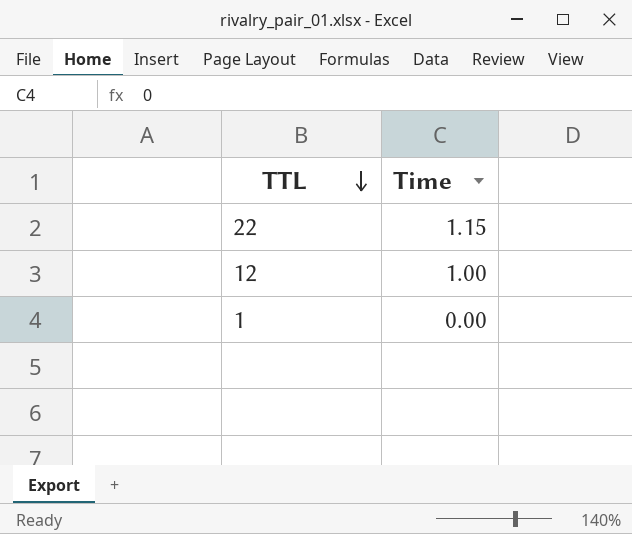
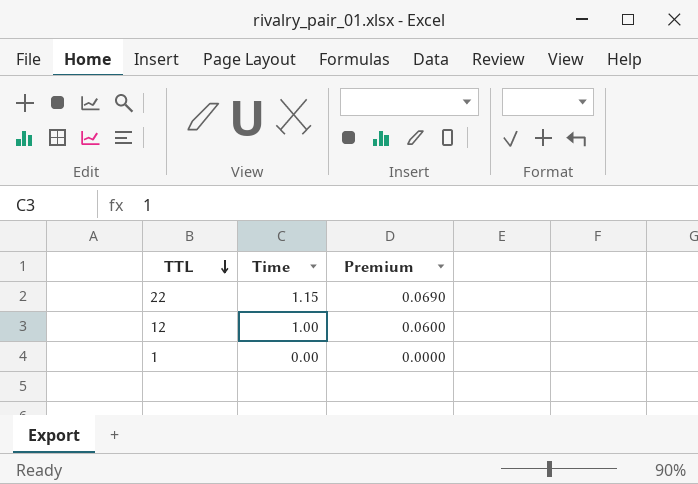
column Premium | formula: none -> [Time] * 0.06

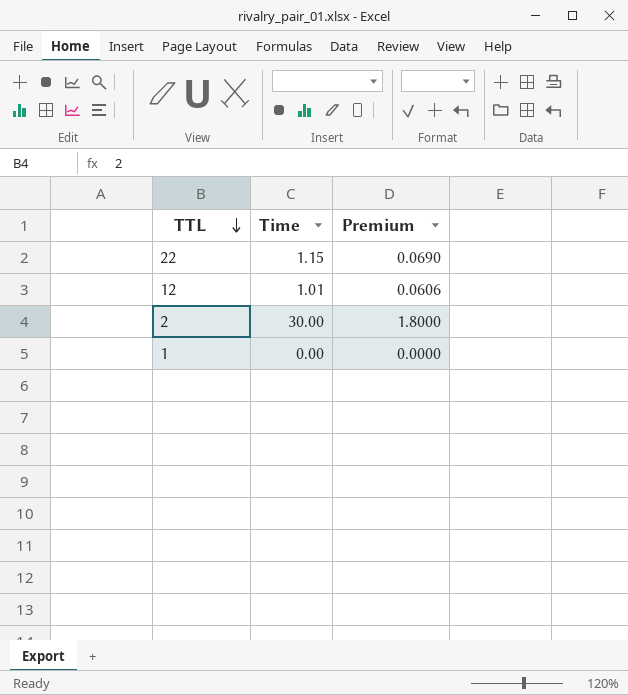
12 | Time: 1.00 -> 1.01
12 | Premium: 0.0600 -> 0.0606
row 2: none -> 30.00 | 1.8000

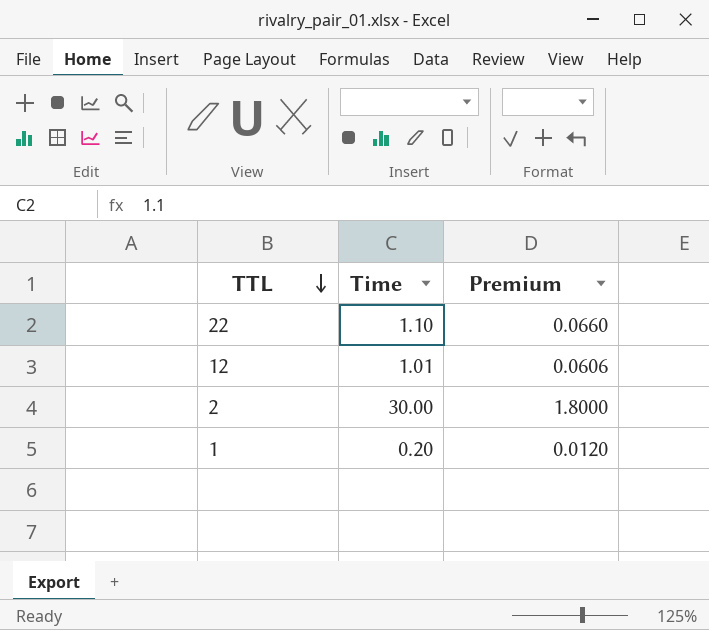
22 | Time: 1.15 -> 1.10
22 | Premium: 0.0690 -> 0.0660
1 | Time: 0.00 -> 0.20
1 | Premium: 0.0000 -> 0.0120

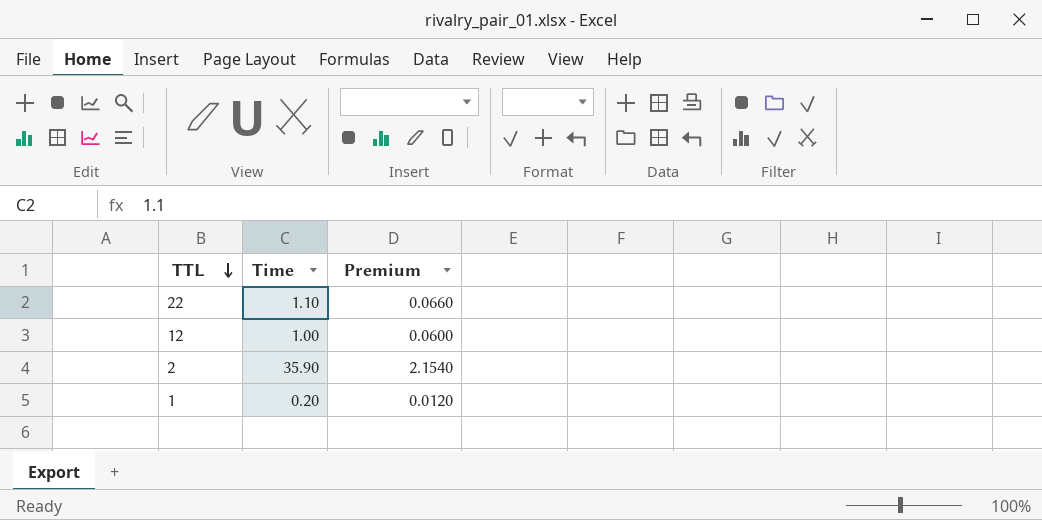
12 | Time: 1.01 -> 1.00
12 | Premium: 0.0606 -> 0.0600
2 | Time: 30.00 -> 35.90
2 | Premium: 1.8000 -> 2.1540

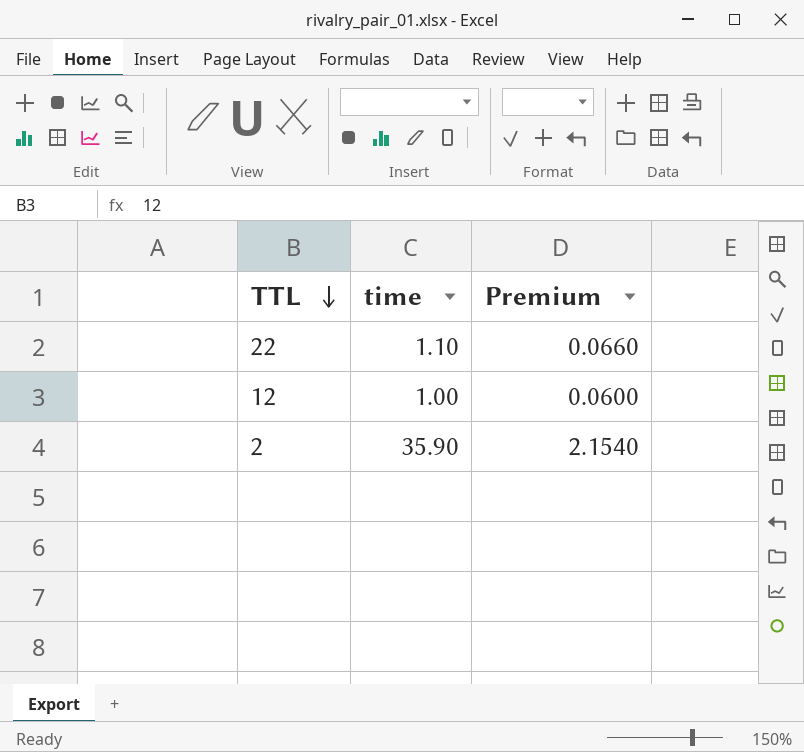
column name: Time -> time
row 1: 0.20 | 0.0120 -> none

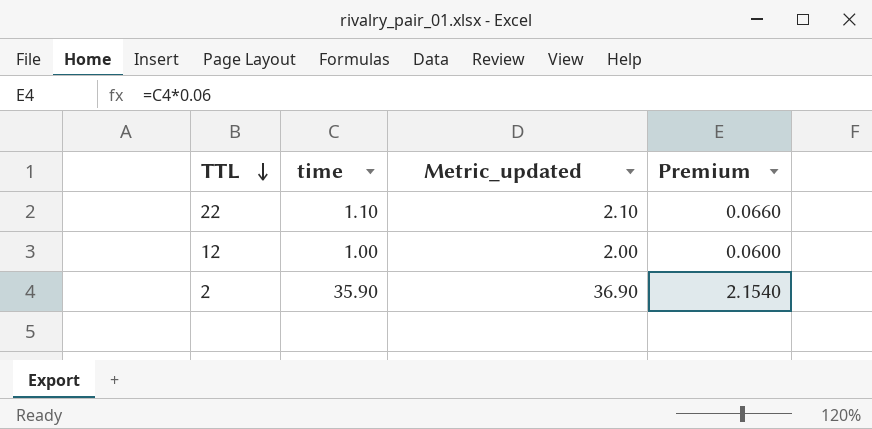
column Metric_updated | formula: none -> [time] + 1

